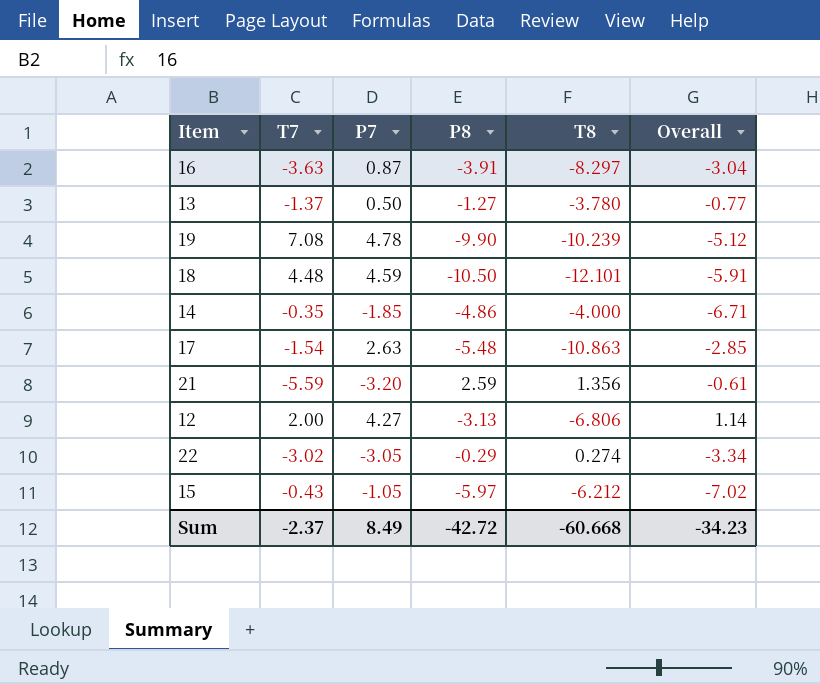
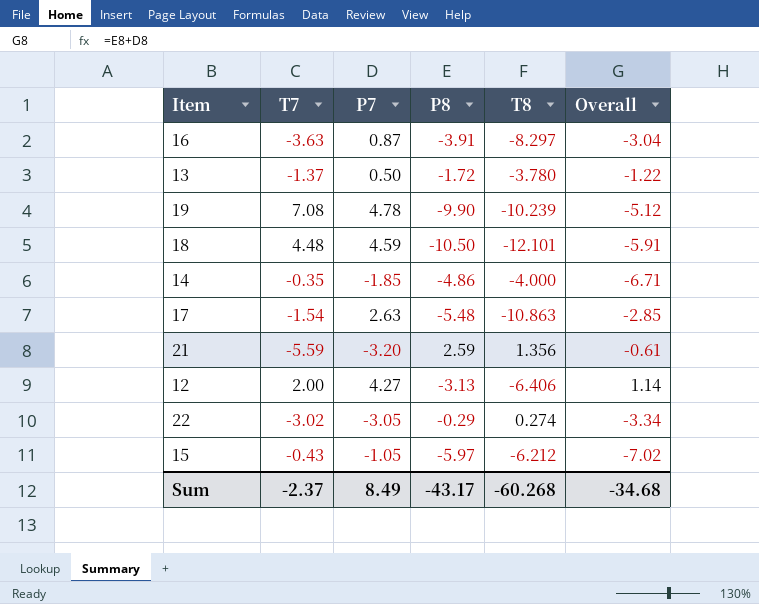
13 | P8: -1.27 -> -1.72
13 | Overall: -0.77 -> -1.22
12 | T8: -6.806 -> -6.406
Sum | P8: -42.72 -> -43.17
Sum | T8: -60.668 -> -60.268
Sum | Overall: -34.23 -> -34.68

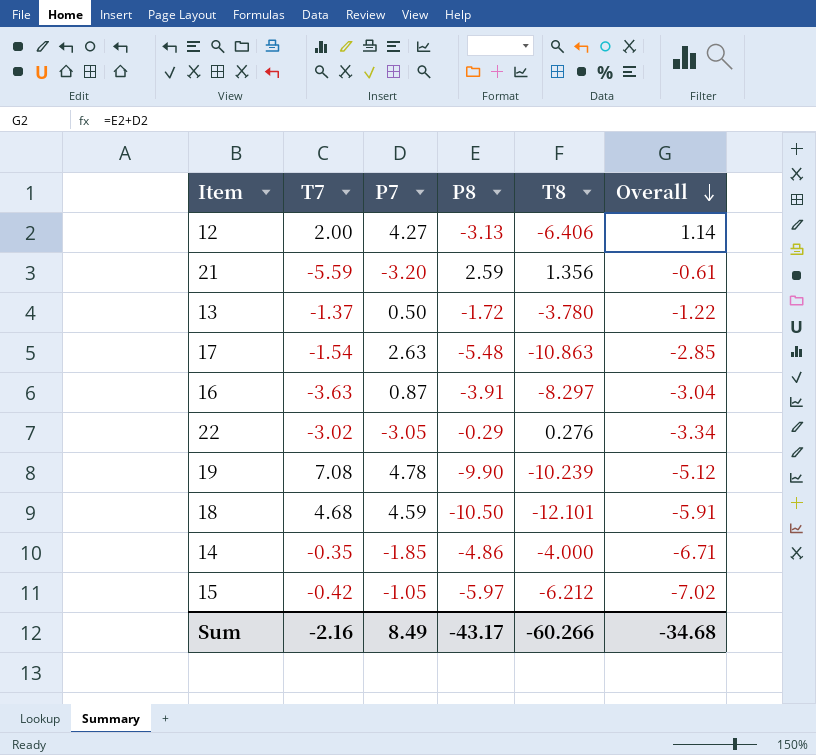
row order: none -> Overall descending
22 | T8: 0.274 -> 0.276
18 | T7: 4.48 -> 4.68
15 | T7: -0.43 -> -0.42
Sum | T7: -2.37 -> -2.16
Sum | T8: -60.268 -> -60.266

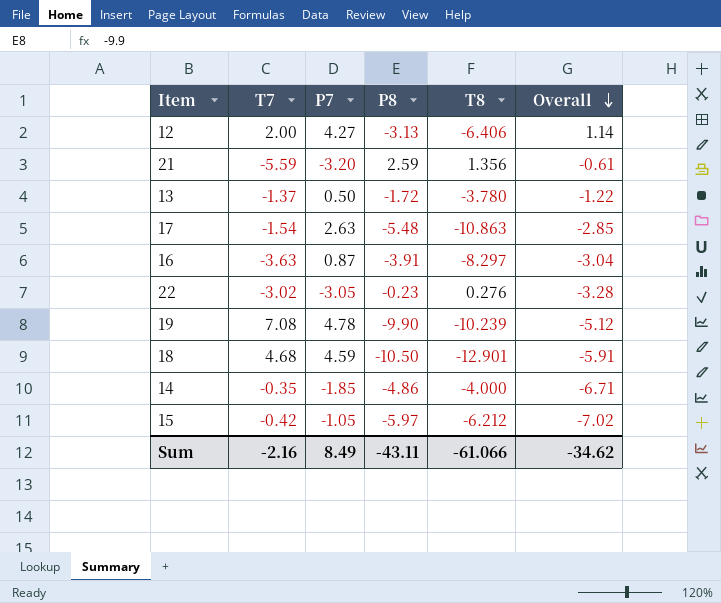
22 | P8: -0.29 -> -0.23
22 | Overall: -3.34 -> -3.28
18 | T8: -12.101 -> -12.901
Sum | P8: -43.17 -> -43.11
Sum | T8: -60.266 -> -61.066
Sum | Overall: -34.68 -> -34.62

